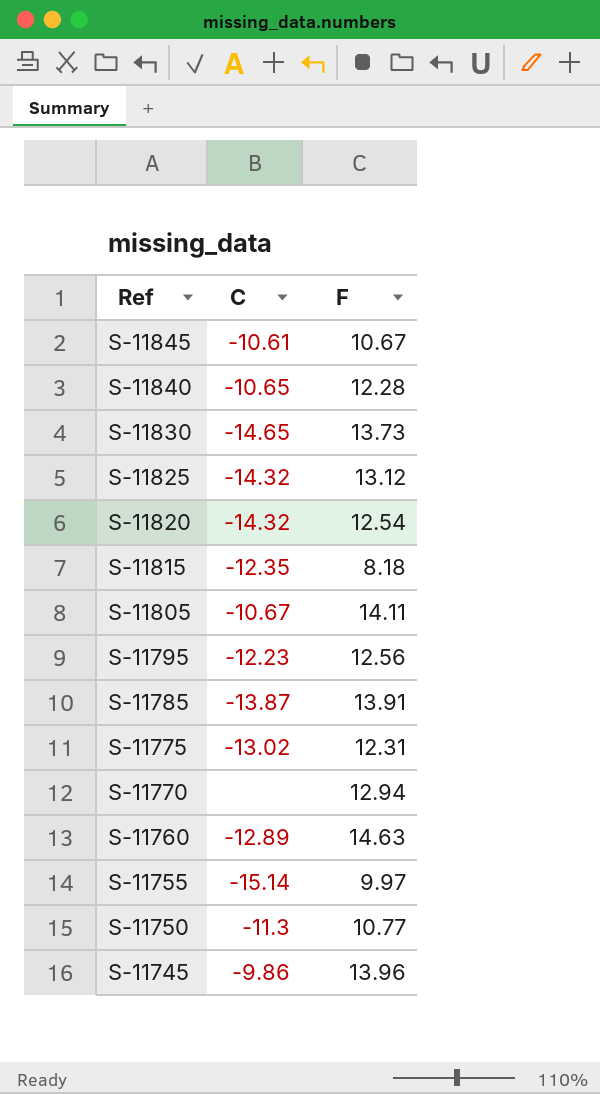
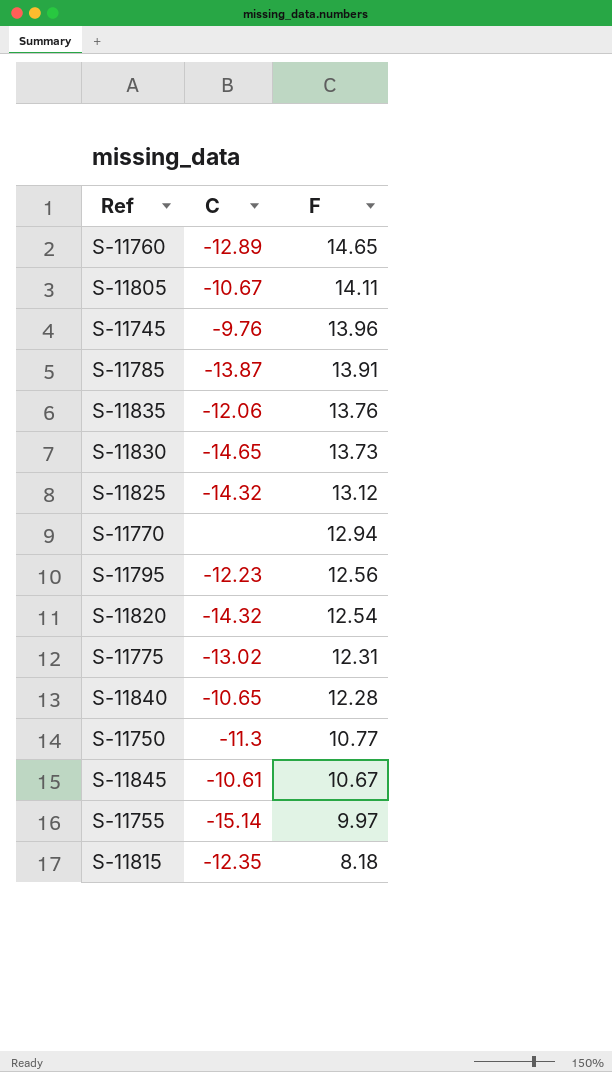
row order: Ref descending -> F descending
S-11760 | F: 14.63 -> 14.65
S-11745 | C: -9.86 -> -9.76
row S-11835: none -> -12.06 | 13.76

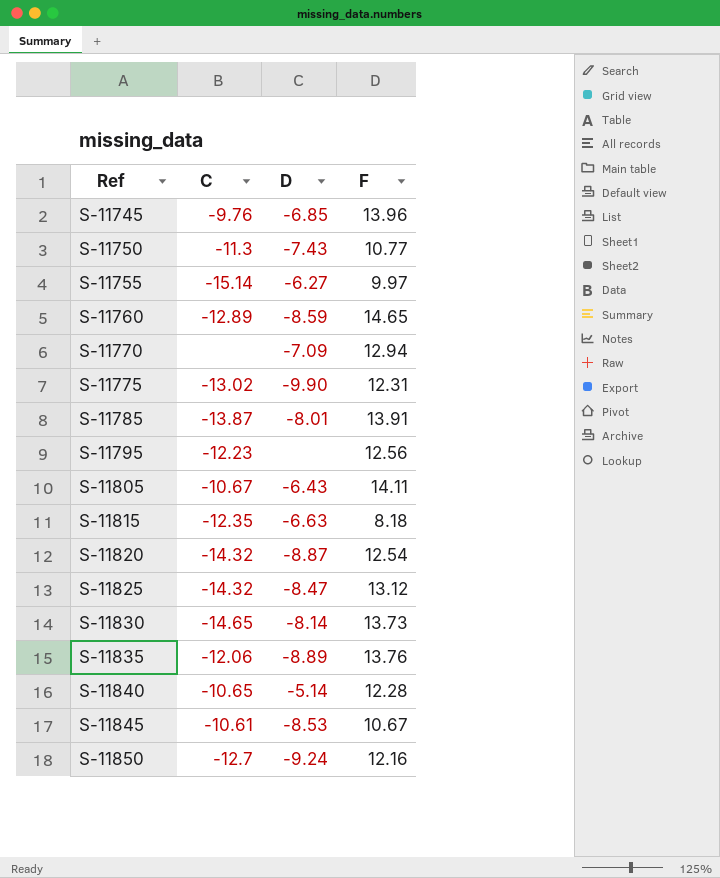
row order: F descending -> Ref ascending
column D | position: none -> 3
row S-11850: none -> -12.7 | -9.24 | 12.16

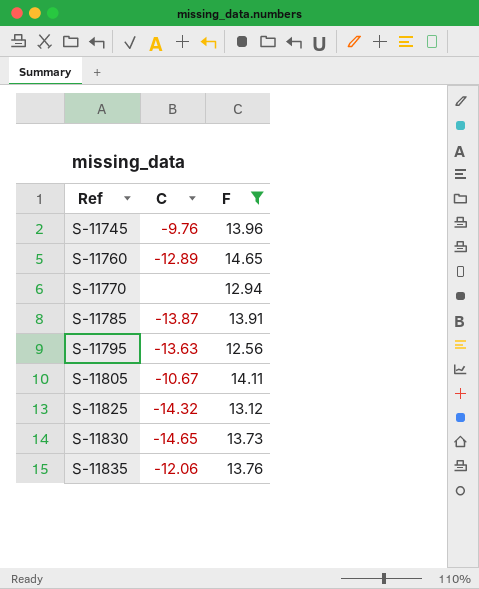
filter: none -> F >= 12.56
column D | position: 3 -> none
S-11795 | C: -12.23 -> -13.63

